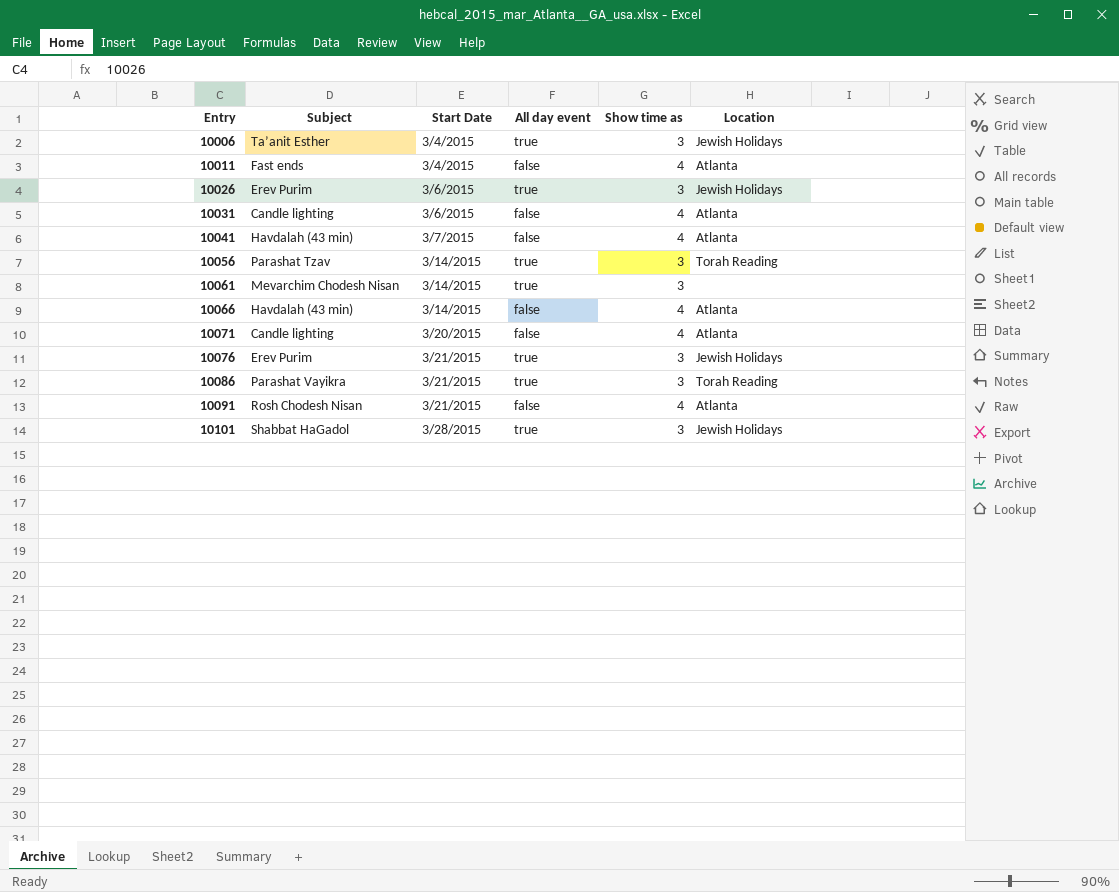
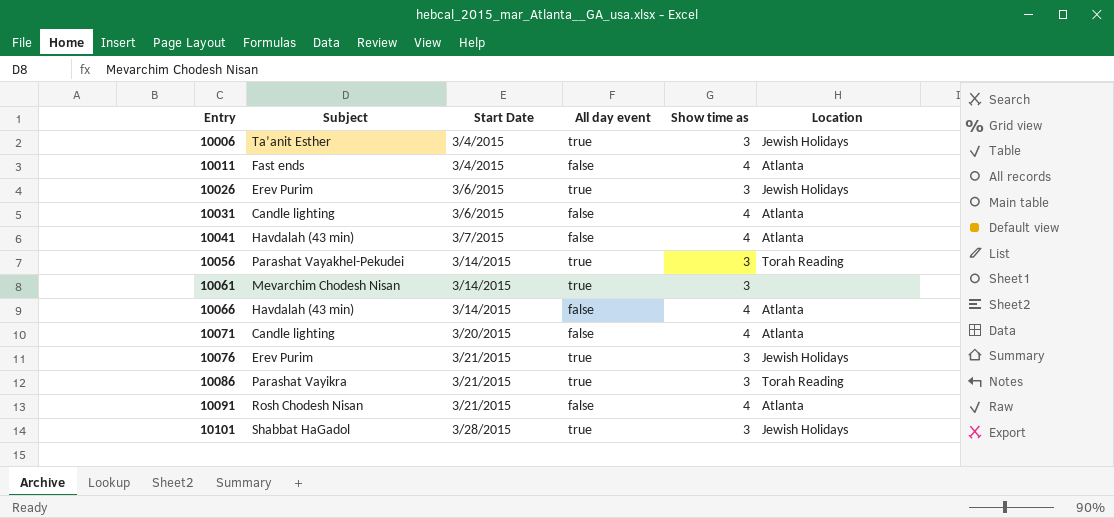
10056 | Subject: Parashat Tzav -> Parashat Vayakhel-Pekudei

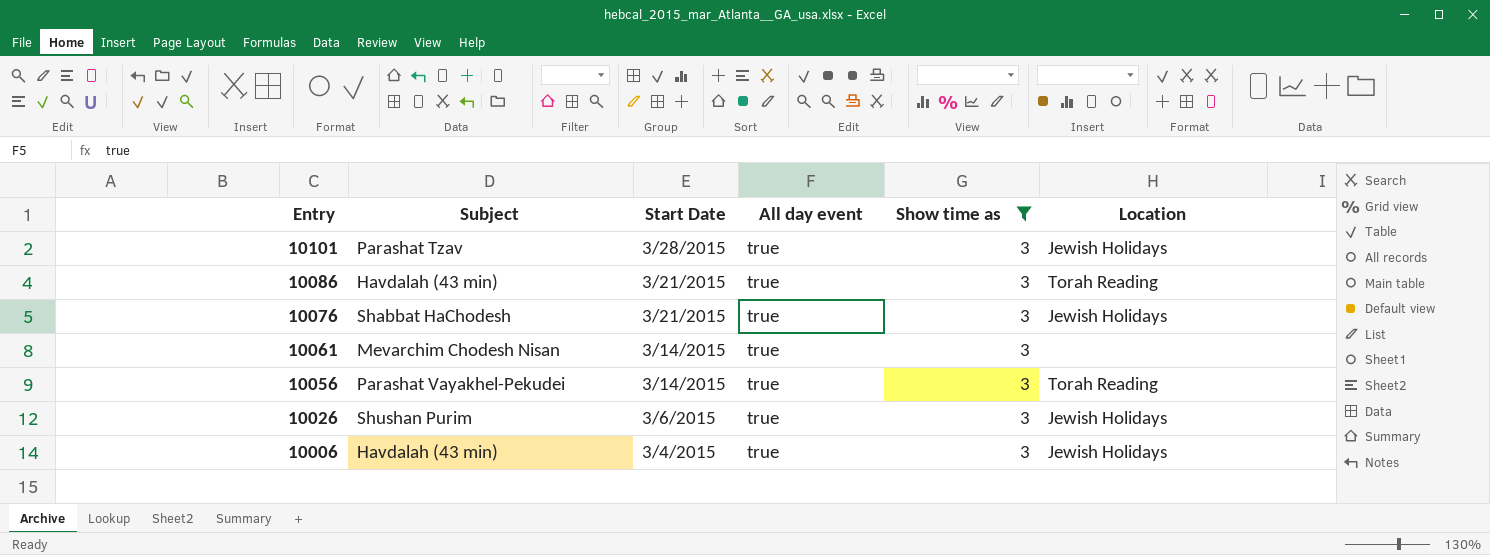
filter: none -> Show time as = 3
row order: Entry ascending -> Entry descending
10101 | Subject: Shabbat HaGadol -> Parashat Tzav
10086 | Subject: Parashat Vayikra -> Havdalah (43 min)
10076 | Subject: Erev Purim -> Shabbat HaChodesh
10026 | Subject: Erev Purim -> Shushan Purim
10006 | Subject: Ta’anit Esther -> Havdalah (43 min)

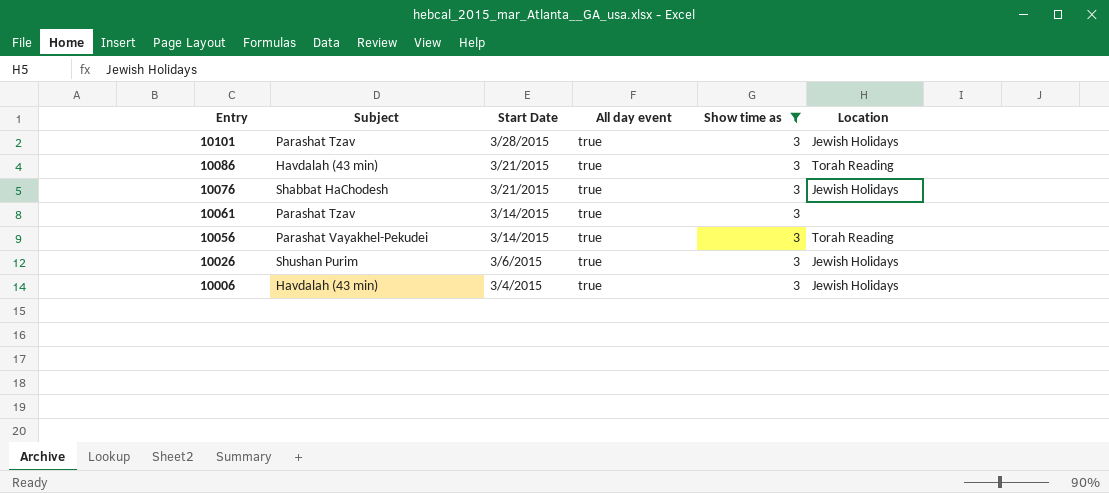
10061 | Subject: Mevarchim Chodesh Nisan -> Parashat Tzav

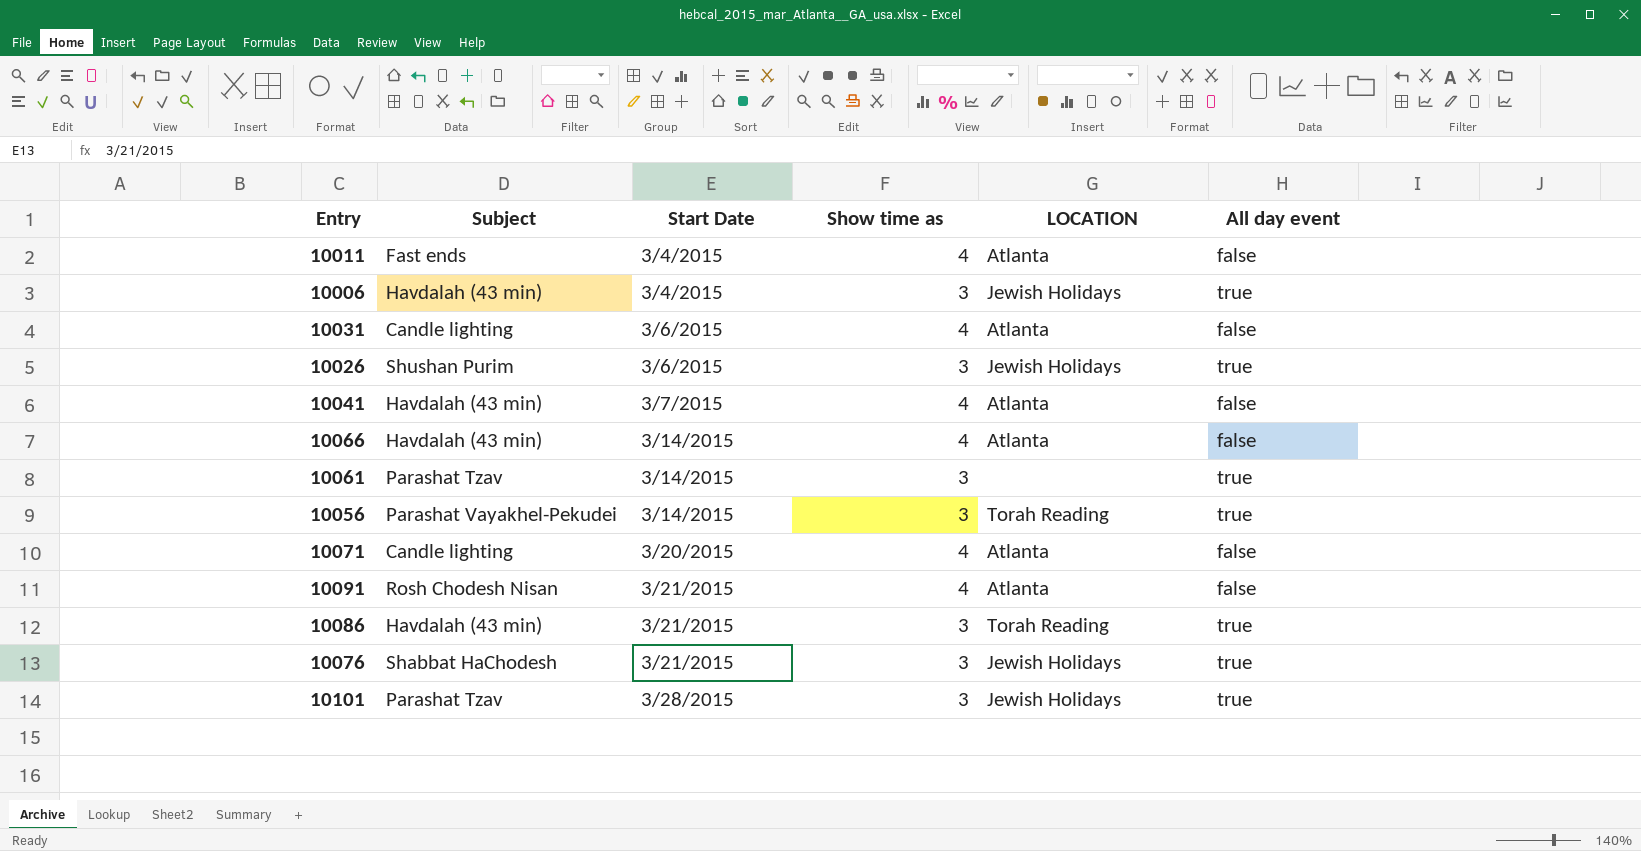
filter: Show time as = 3 -> none
row order: Entry descending -> Start Date ascending
column name: Location -> LOCATION
column All day event | position: 4 -> 6

